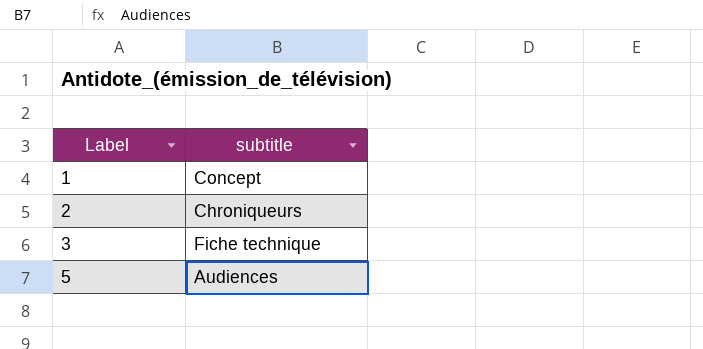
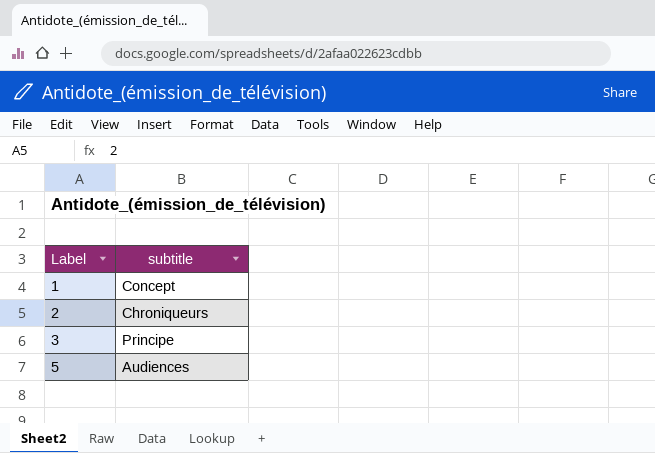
3 | subtitle: Fiche technique -> Principe

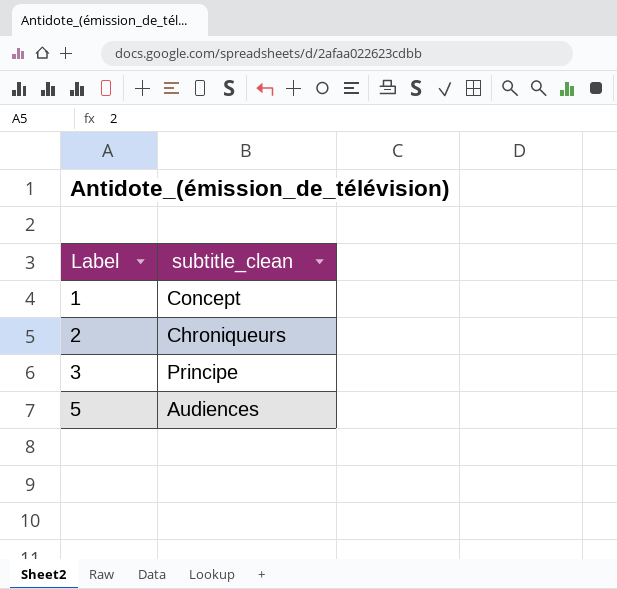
column name: subtitle -> subtitle_clean

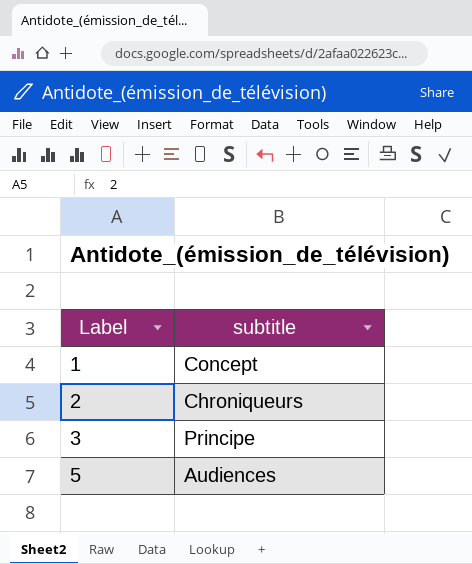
column name: subtitle_clean -> subtitle

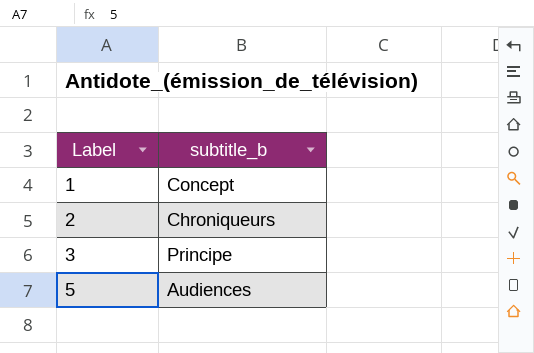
column name: subtitle -> subtitle_b

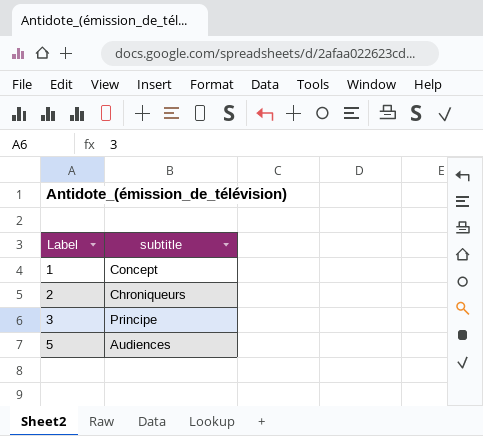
column name: subtitle_b -> subtitle

